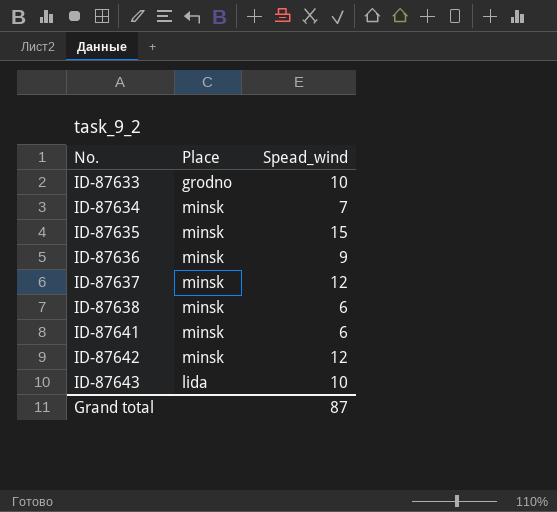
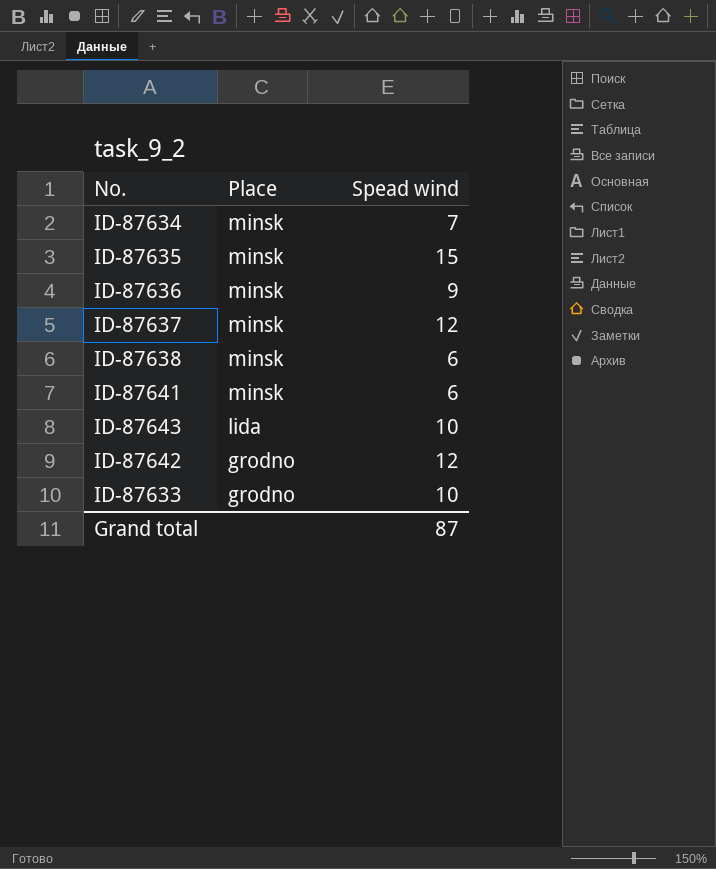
row order: No. ascending -> Place descending
column name: Spead_wind -> Spead wind
ID-87642 | Place: minsk -> grodno

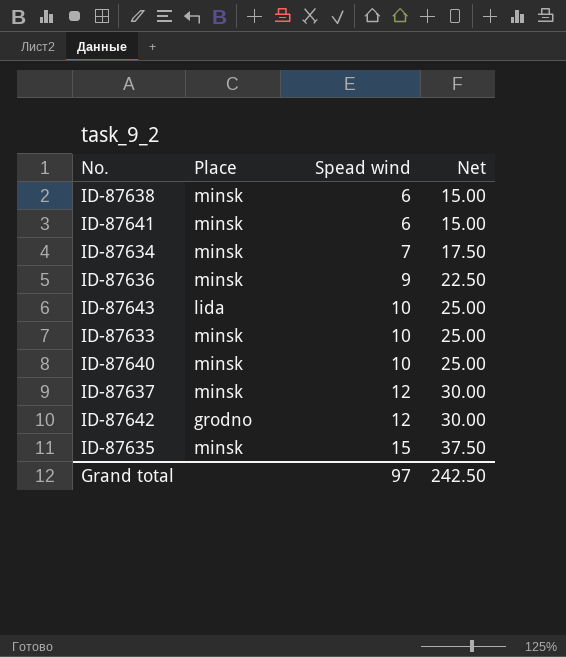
row order: Place descending -> Spead wind ascending
column Net | formula: none -> [Spead wind] * 2.5
ID-87633 | Place: grodno -> minsk
row ID-87640: none -> minsk | 10 | 25.00
Grand total | Spead wind: 87 -> 97

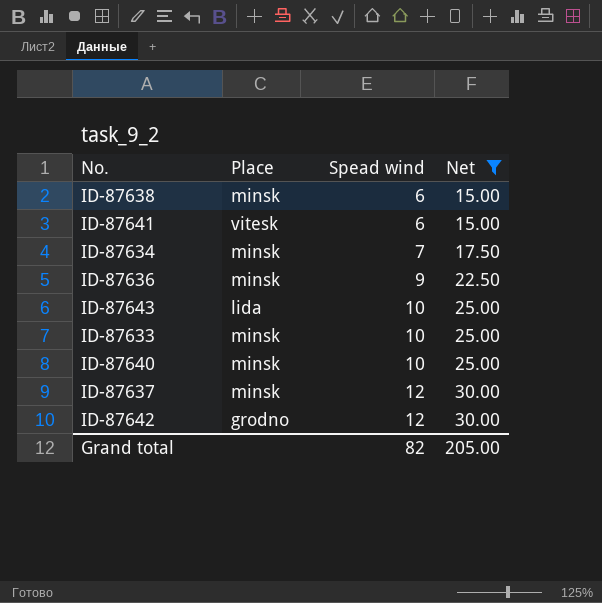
filter: none -> Net != 37.50
ID-87641 | Place: minsk -> vitesk
Grand total | Spead wind: 97 -> 82
Grand total | Net: 242.50 -> 205.00

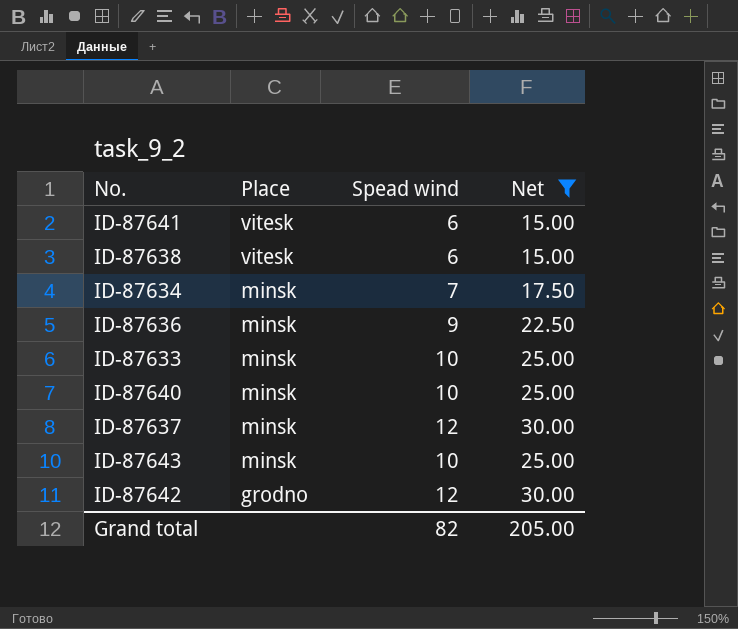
row order: Spead wind ascending -> Place descending
ID-87638 | Place: minsk -> vitesk
ID-87643 | Place: lida -> minsk

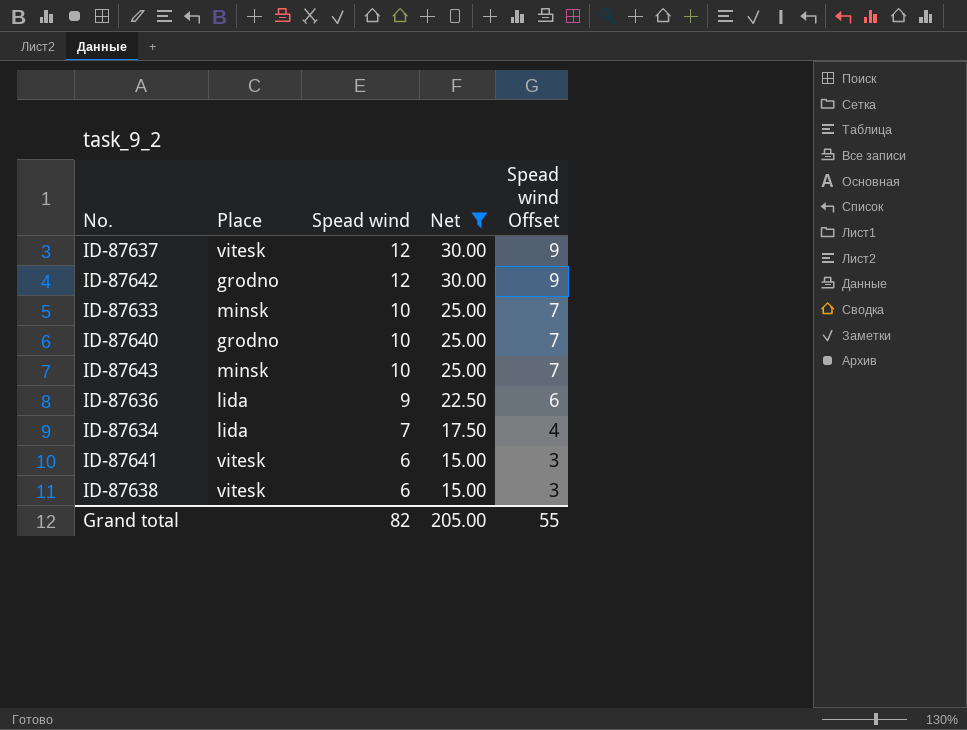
row order: Place descending -> Spead wind descending
column Spead wind Offset | formula: none -> [Spead wind] - 3
ID-87637 | Place: minsk -> vitesk
ID-87640 | Place: minsk -> grodno
ID-87636 | Place: minsk -> lida
ID-87634 | Place: minsk -> lida

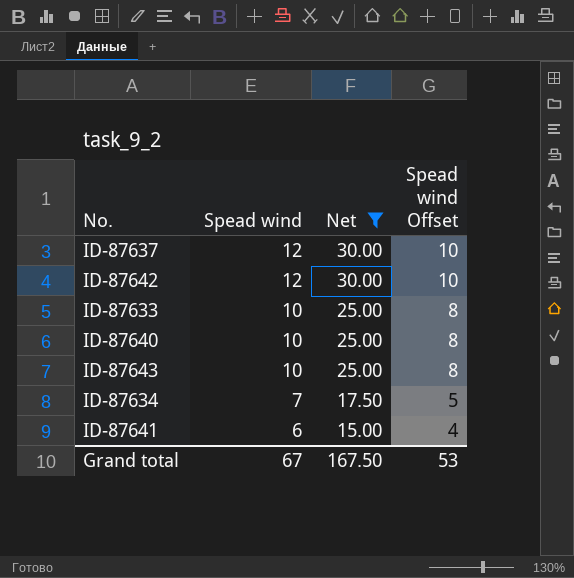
column Place | position: 2 -> none
column Spead wind Offset | formula: [Spead wind] - 3 -> [Spead wind] - 2
row ID-87636: lida | 9 | 22.50 | 6 -> none
row ID-87638: vitesk | 6 | 15.00 | 3 -> none
Grand total | Spead wind: 82 -> 67
Grand total | Net: 205.00 -> 167.50
Grand total | Spead wind Offset: 55 -> 53

